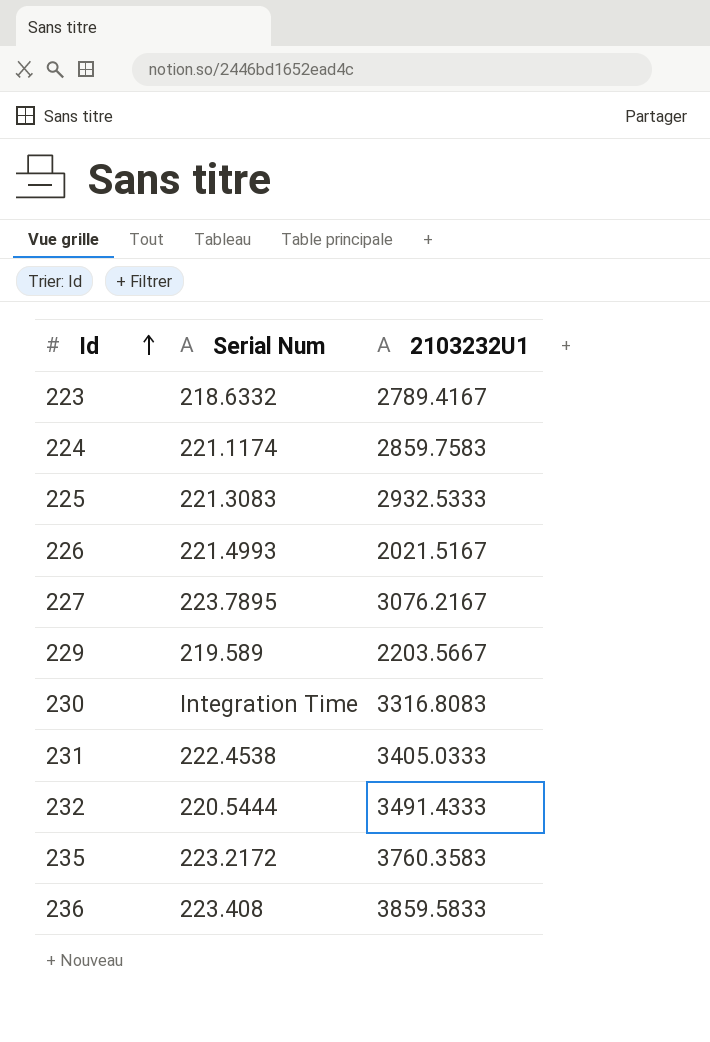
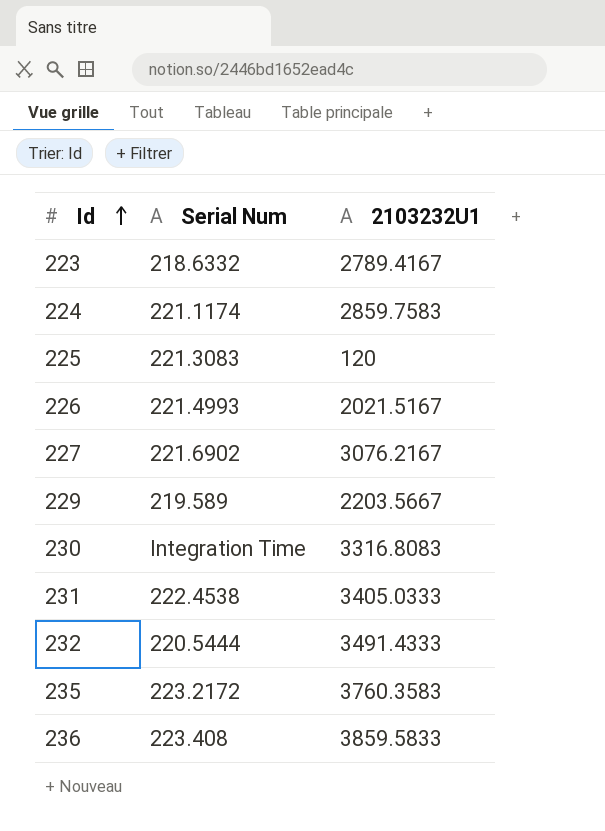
225 | 2103232U1: 2932.5333 -> 120
227 | Serial Num: 223.7895 -> 221.6902

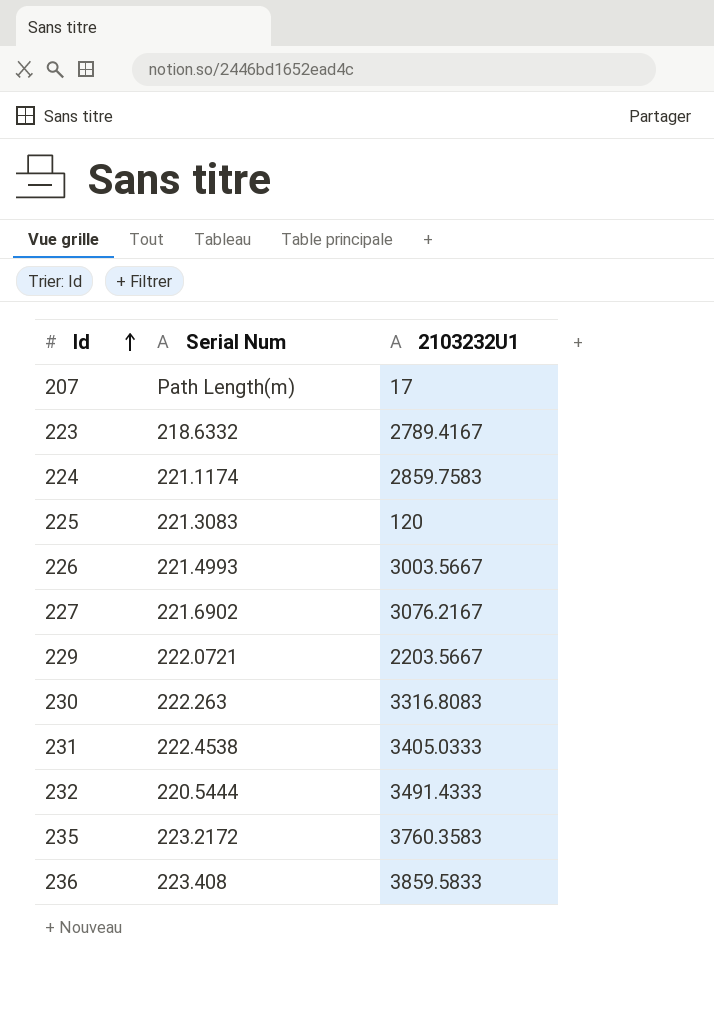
row 207: none -> Path Length(m) | 17
226 | 2103232U1: 2021.5167 -> 3003.5667
229 | Serial Num: 219.589 -> 222.0721
230 | Serial Num: Integration Time -> 222.263

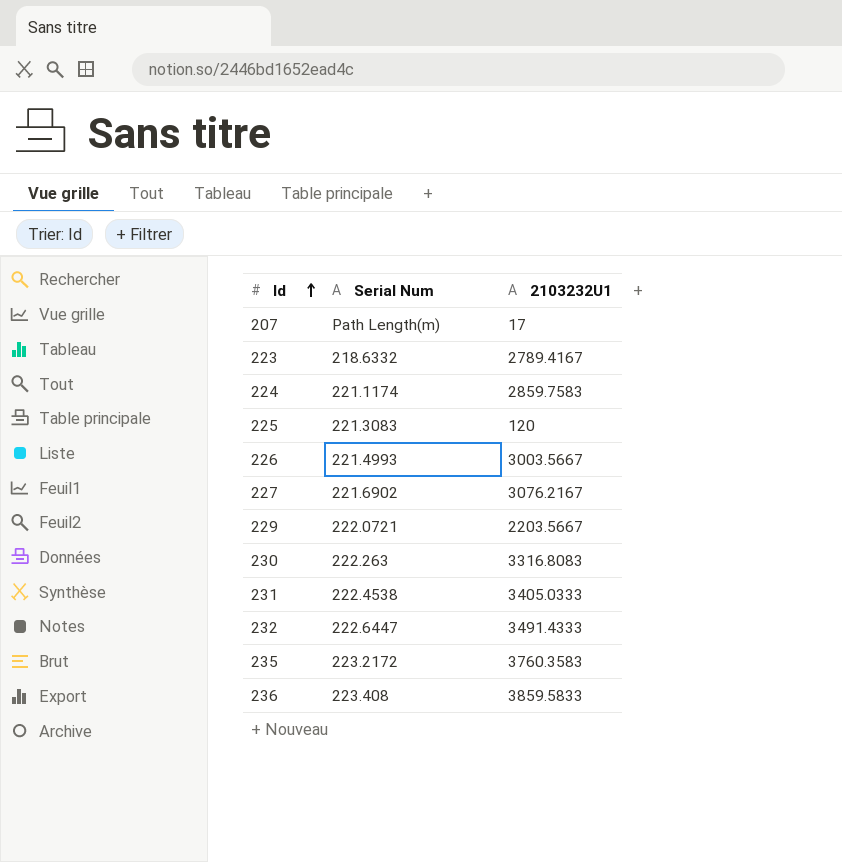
232 | Serial Num: 220.5444 -> 222.6447

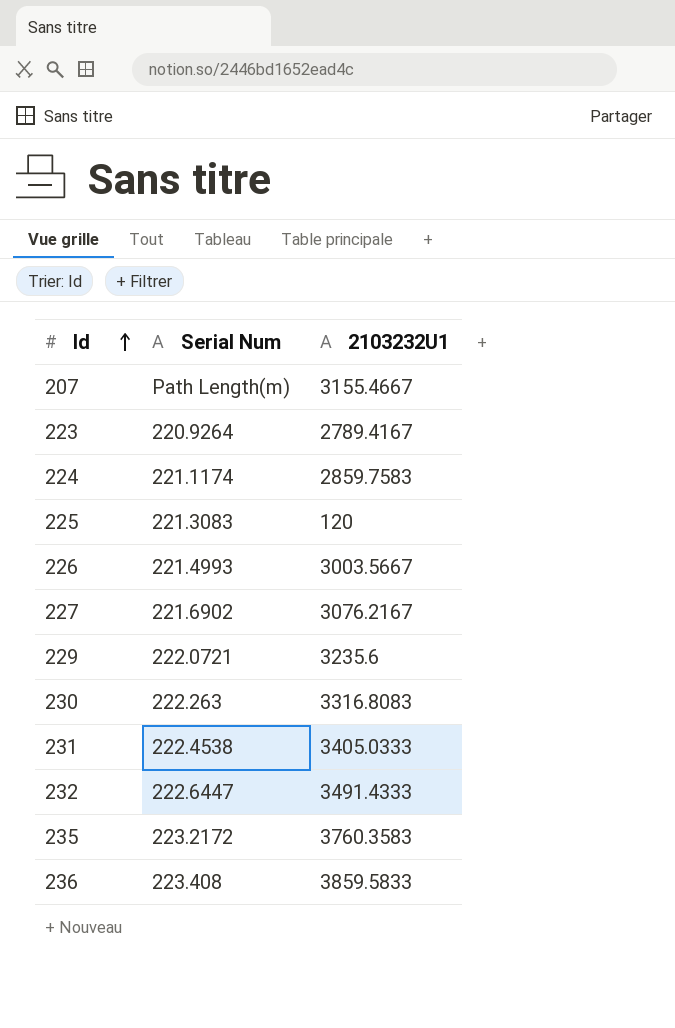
207 | 2103232U1: 17 -> 3155.4667
223 | Serial Num: 218.6332 -> 220.9264
229 | 2103232U1: 2203.5667 -> 3235.6

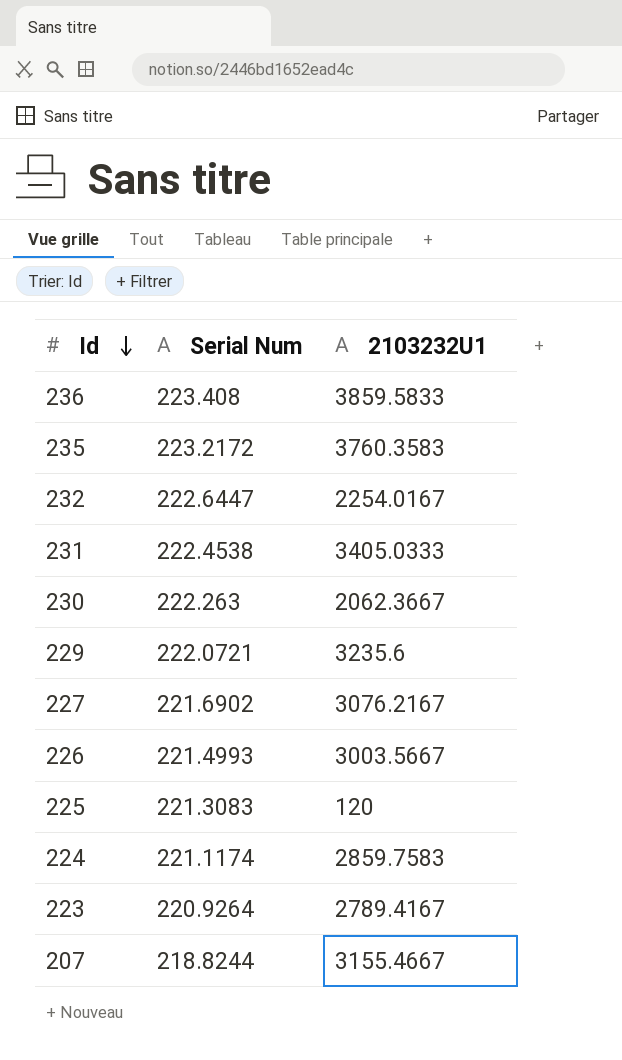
row order: Id ascending -> Id descending
232 | 2103232U1: 3491.4333 -> 2254.0167
230 | 2103232U1: 3316.8083 -> 2062.3667
207 | Serial Num: Path Length(m) -> 218.8244

